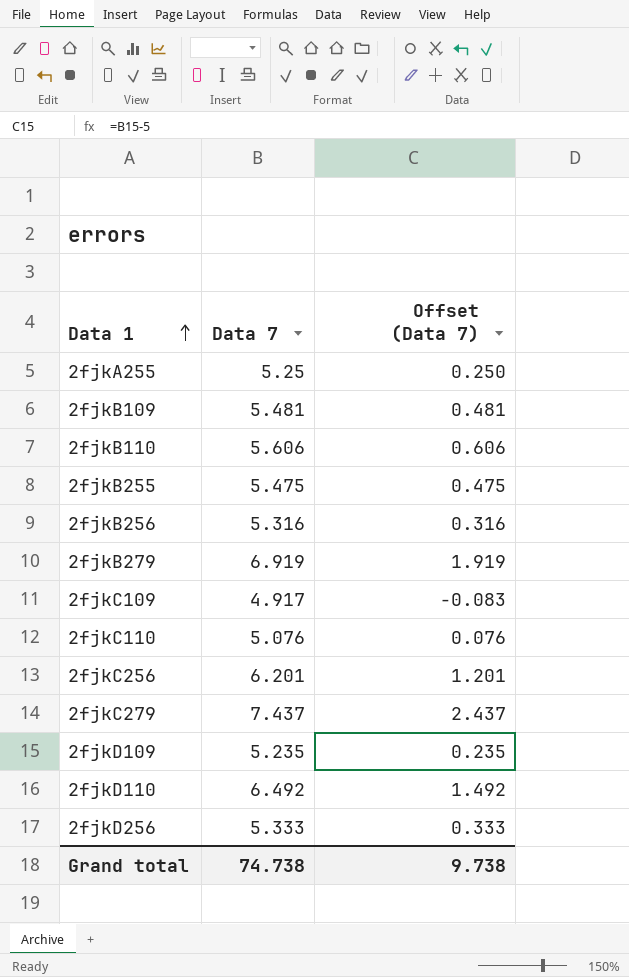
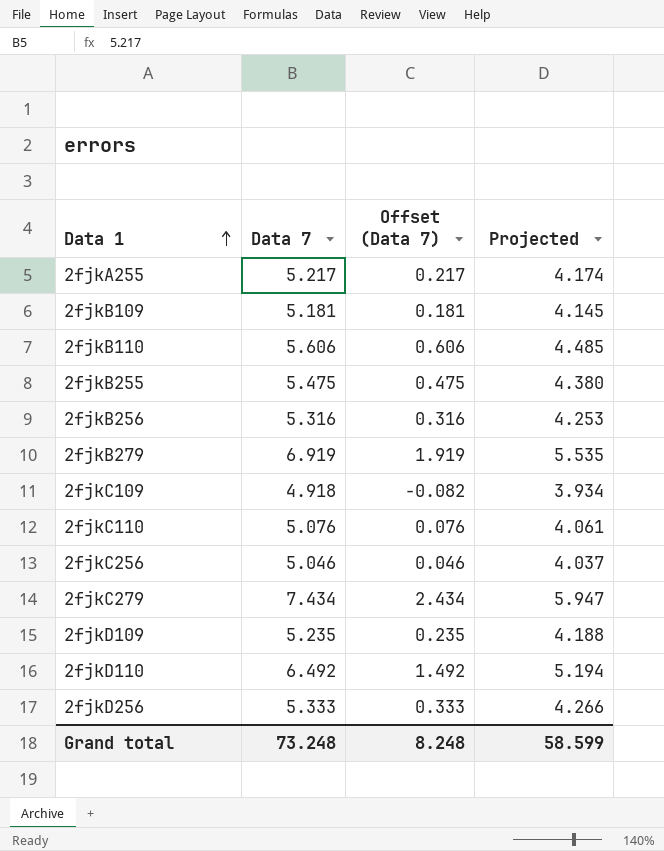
column Projected | formula: none -> [Data 7] * 0.8
2fjkA255 | Data 7: 5.25 -> 5.217
2fjkA255 | Offset (Data 7): 0.250 -> 0.217
2fjkB109 | Data 7: 5.481 -> 5.181
2fjkB109 | Offset (Data 7): 0.481 -> 0.181
2fjkC109 | Data 7: 4.917 -> 4.918
2fjkC109 | Offset (Data 7): -0.083 -> -0.082
2fjkC256 | Data 7: 6.201 -> 5.046
2fjkC256 | Offset (Data 7): 1.201 -> 0.046
2fjkC279 | Data 7: 7.437 -> 7.434
2fjkC279 | Offset (Data 7): 2.437 -> 2.434
Grand total | Data 7: 74.738 -> 73.248
Grand total | Offset (Data 7): 9.738 -> 8.248

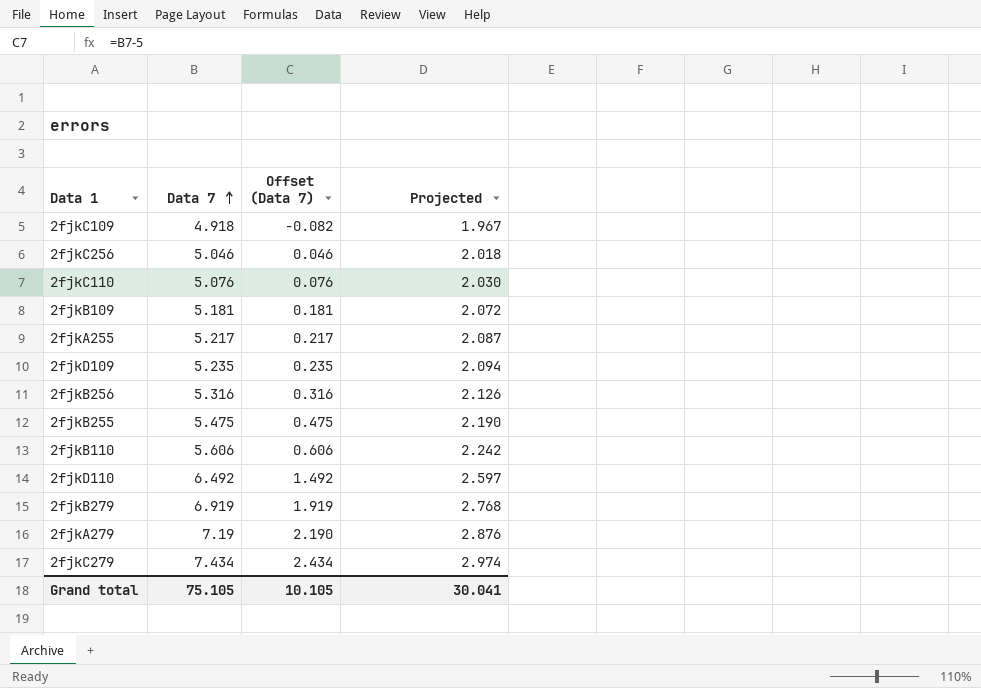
row order: Data 1 ascending -> Data 7 ascending
column Projected | formula: [Data 7] * 0.8 -> [Data 7] * 0.4
row 2fjkD256: 5.333 | 0.333 | 4.266 -> none
row 2fjkA279: none -> 7.19 | 2.190 | 2.876
Grand total | Data 7: 73.248 -> 75.105
Grand total | Offset (Data 7): 8.248 -> 10.105
Grand total | Projected: 58.599 -> 30.041

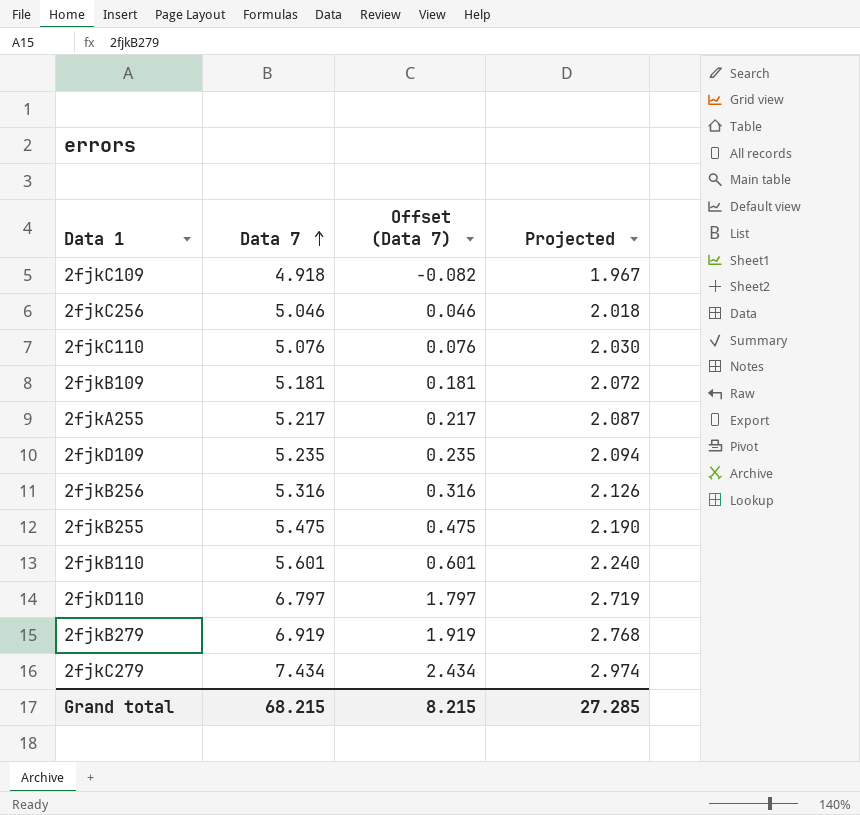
row 2fjkA279: 7.19 | 2.190 | 2.876 -> none
2fjkB110 | Data 7: 5.606 -> 5.601
2fjkB110 | Offset (Data 7): 0.606 -> 0.601
2fjkB110 | Projected: 2.242 -> 2.240
2fjkD110 | Data 7: 6.492 -> 6.797
2fjkD110 | Offset (Data 7): 1.492 -> 1.797
2fjkD110 | Projected: 2.597 -> 2.719
Grand total | Data 7: 75.105 -> 68.215
Grand total | Offset (Data 7): 10.105 -> 8.215
Grand total | Projected: 30.041 -> 27.285

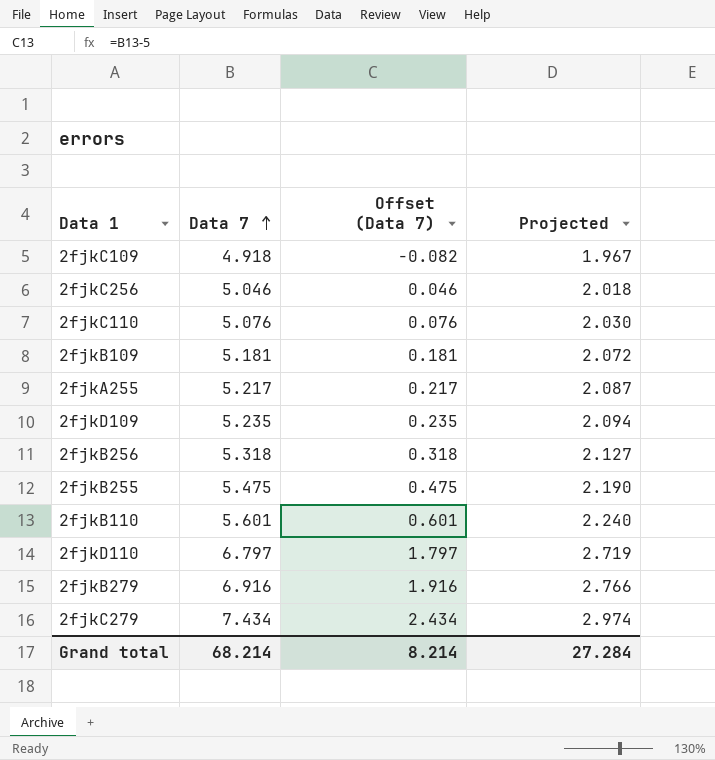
2fjkB256 | Data 7: 5.316 -> 5.318
2fjkB256 | Offset (Data 7): 0.316 -> 0.318
2fjkB256 | Projected: 2.126 -> 2.127
2fjkB279 | Data 7: 6.919 -> 6.916
2fjkB279 | Offset (Data 7): 1.919 -> 1.916
2fjkB279 | Projected: 2.768 -> 2.766
Grand total | Data 7: 68.215 -> 68.214
Grand total | Offset (Data 7): 8.215 -> 8.214
Grand total | Projected: 27.285 -> 27.284

